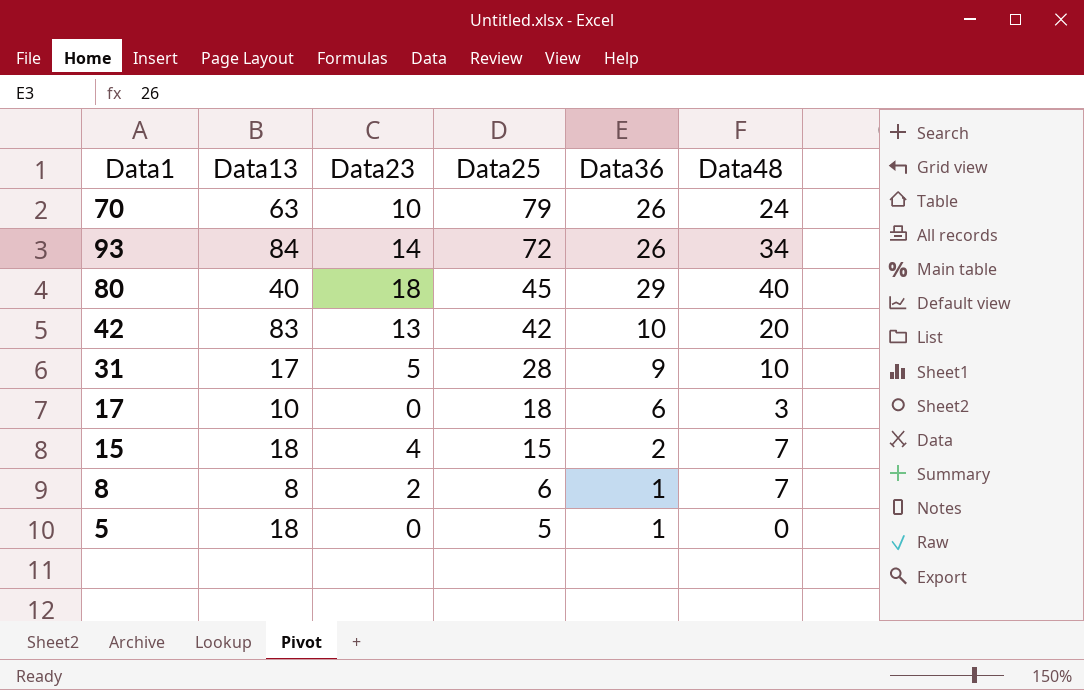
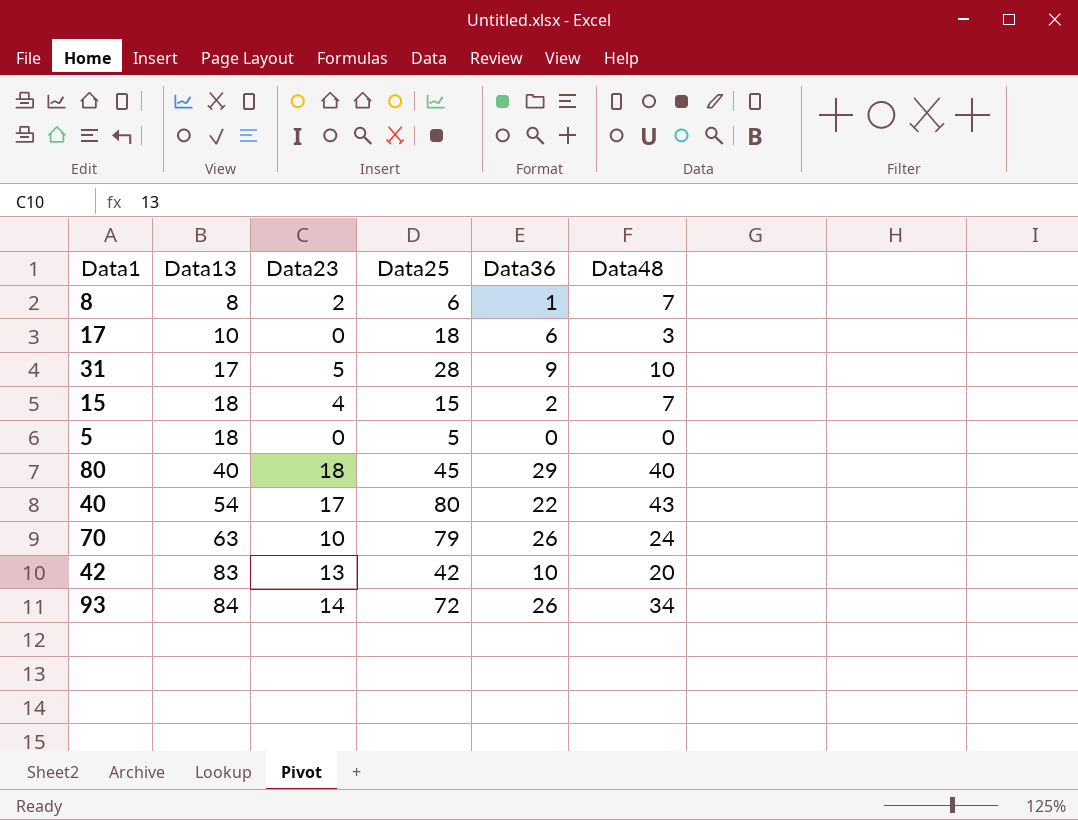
row order: Data25 descending -> Data13 ascending
5 | Data36: 1 -> 0
row 40: none -> 54 | 17 | 80 | 22 | 43

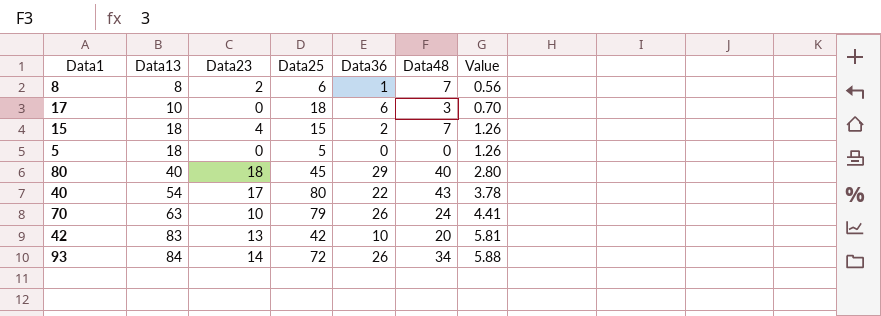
column Value | formula: none -> [Data13] * 0.07
row 31: 17 | 5 | 28 | 9 | 10 -> none

